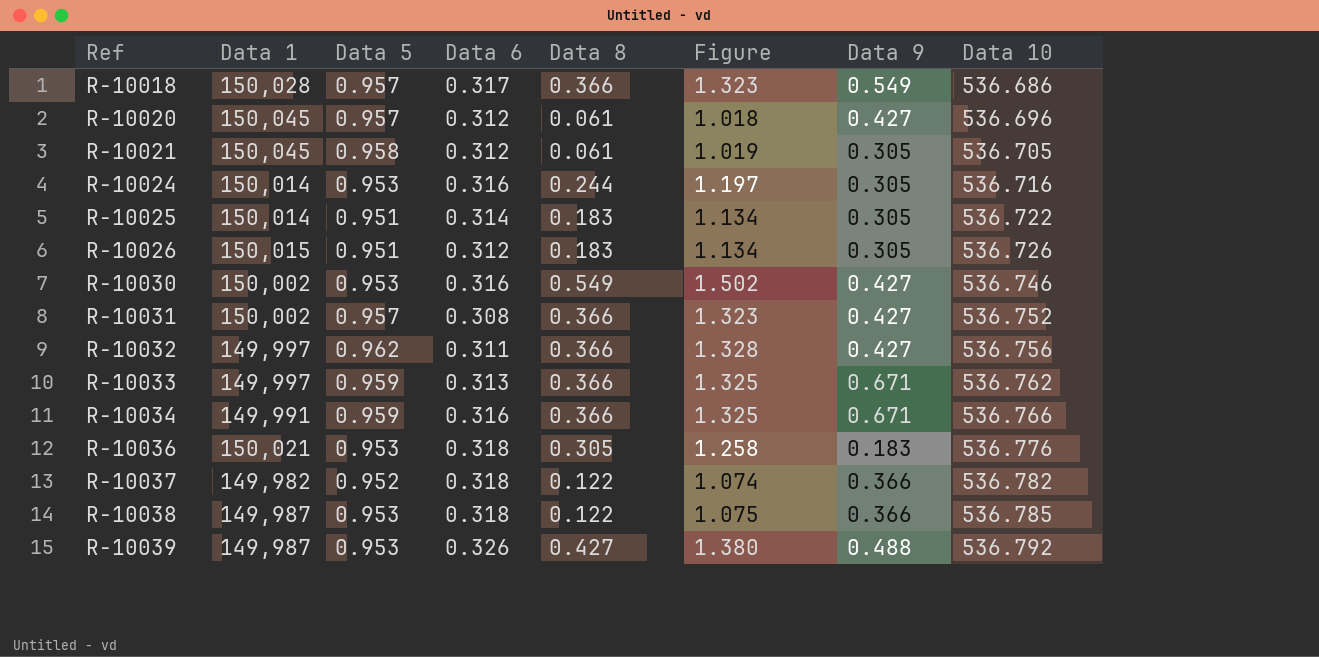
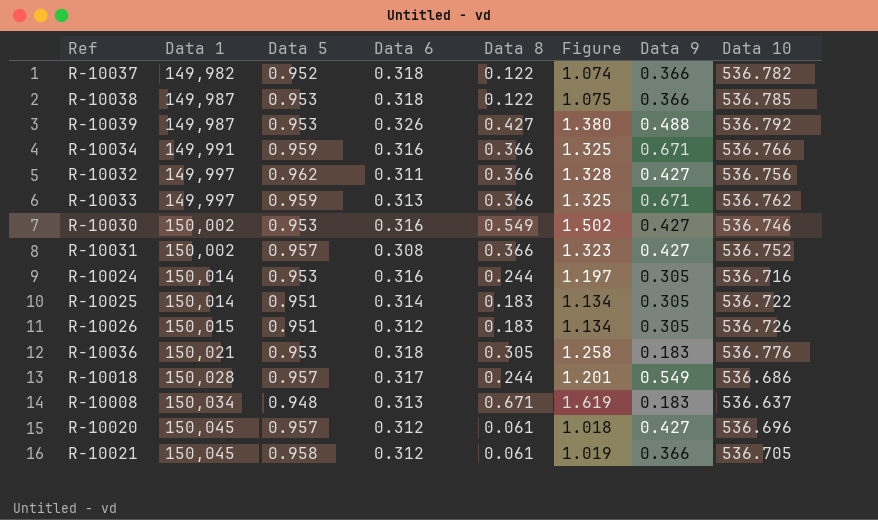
row order: Ref ascending -> Data 1 ascending
R-10018 | Data 8: 0.366 -> 0.244
R-10018 | Figure: 1.323 -> 1.201
row R-10008: none -> 150,034 | 0.948 | 0.313 | 0.671 | 1.619 | 0.183 | 536.637
R-10021 | Data 9: 0.305 -> 0.366

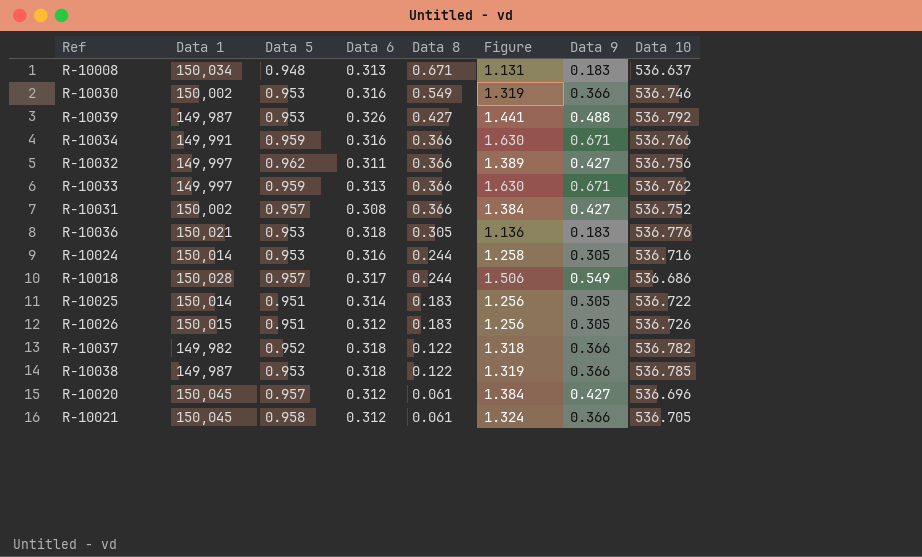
row order: Data 1 ascending -> Data 8 descending
column Figure | formula: [Data 5] + [Data 8] -> [Data 5] + [Data 9]
R-10030 | Data 9: 0.427 -> 0.366

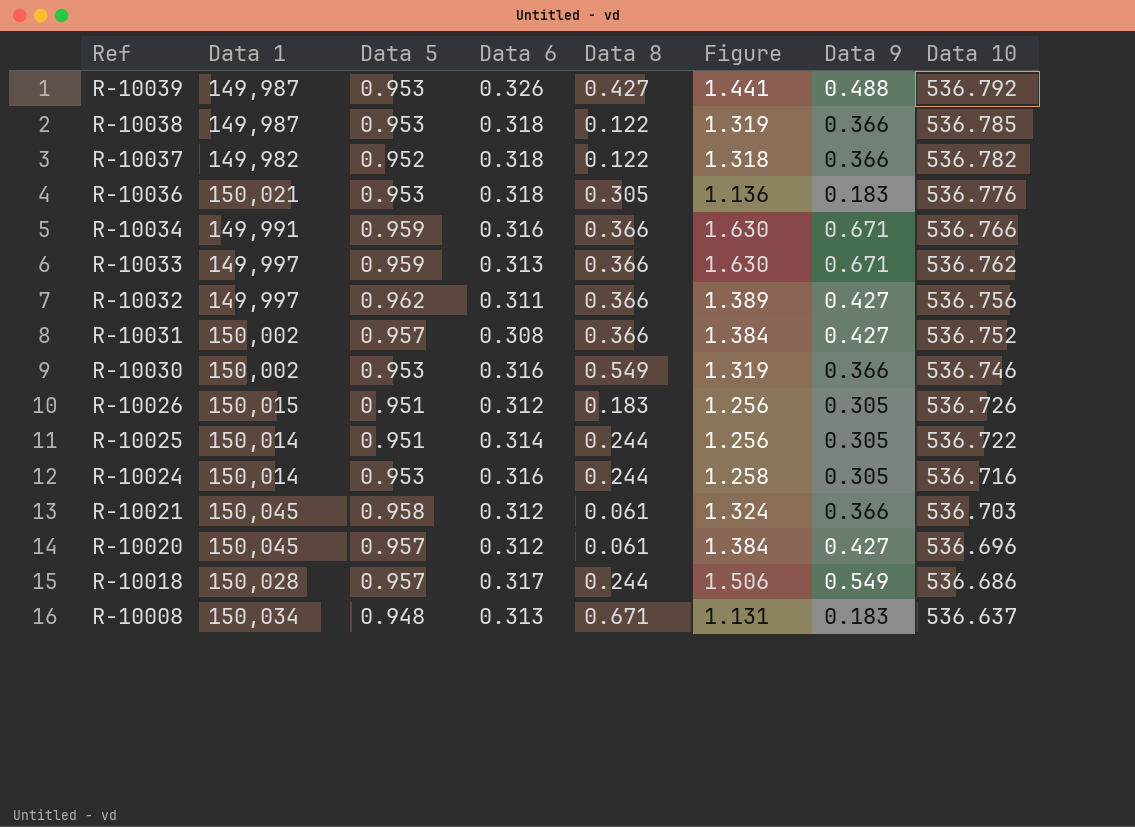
row order: Data 8 descending -> Ref descending
R-10025 | Data 8: 0.183 -> 0.244
R-10021 | Data 10: 536.705 -> 536.703

